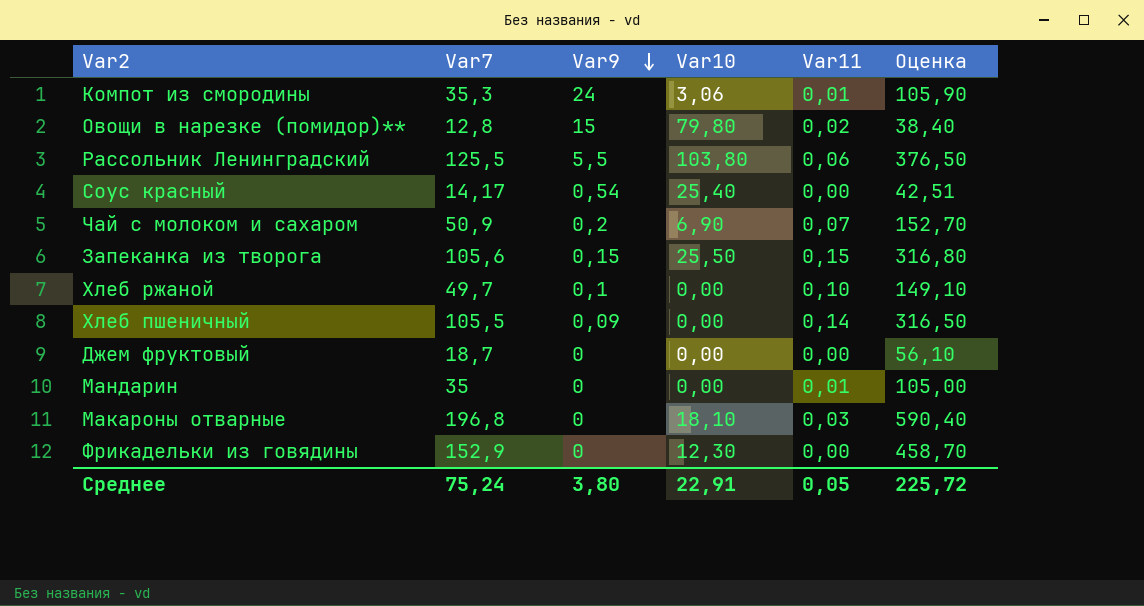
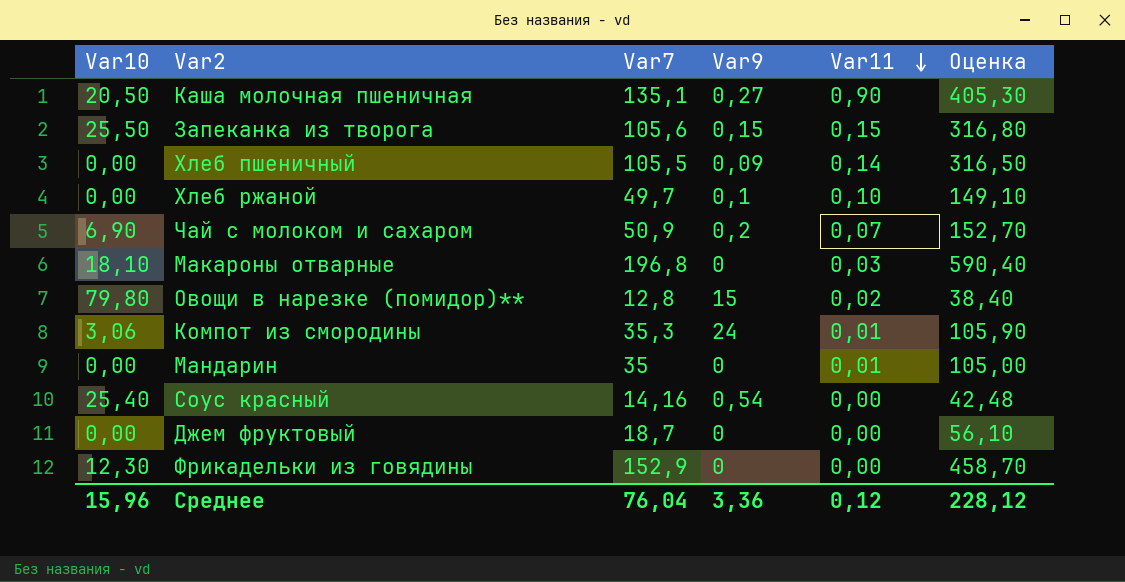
row order: Var9 descending -> Var11 descending
column Var10 | position: 4 -> 1
row Рассольник Ленинградский: 125,5 | 5,5 | 103,80 | 0,06 | 376,50 -> none
row Каша молочная пшеничная: none -> 20,50 | 135,1 | 0,27 | 0,90 | 405,30
Соус красный | Var7: 14,17 -> 14,16
Соус красный | Оценка: 42,51 -> 42,48
Среднее | Var10: 22,91 -> 15,96
Среднее | Var7: 75,24 -> 76,04
Среднее | Var9: 3,80 -> 3,36
Среднее | Var11: 0,05 -> 0,12
Среднее | Оценка: 225,72 -> 228,12

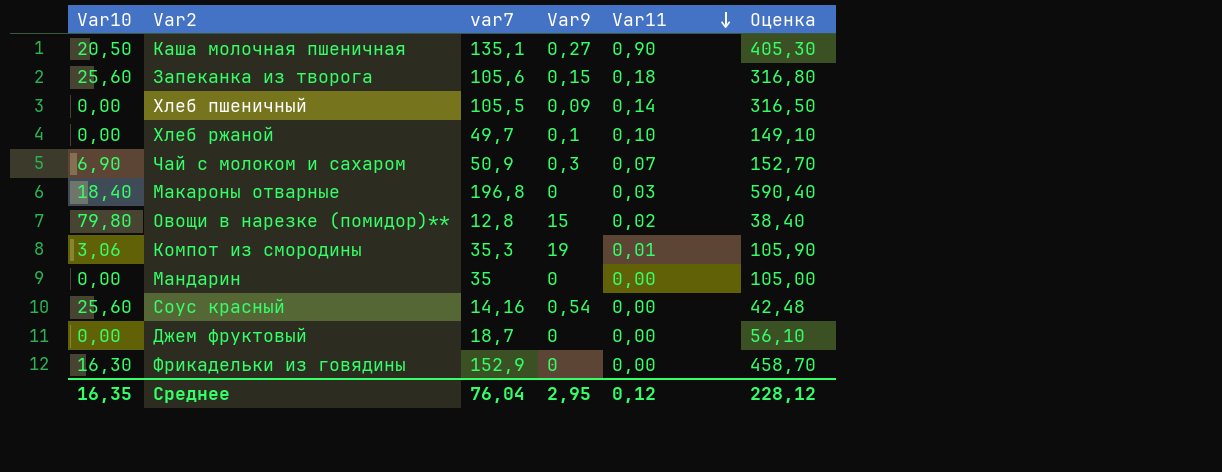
column name: Var7 -> var7
Запеканка из творога | Var10: 25,50 -> 25,60
Запеканка из творога | Var11: 0,15 -> 0,18
Чай с молоком и сахаром | Var9: 0,2 -> 0,3
Макароны отварные | Var10: 18,10 -> 18,40
Компот из смородины | Var9: 24 -> 19
Мандарин | Var11: 0,01 -> 0,00
Соус красный | Var10: 25,40 -> 25,60
Фрикадельки из говядины | Var10: 12,30 -> 16,30
Среднее | Var10: 15,96 -> 16,35
Среднее | Var9: 3,36 -> 2,95

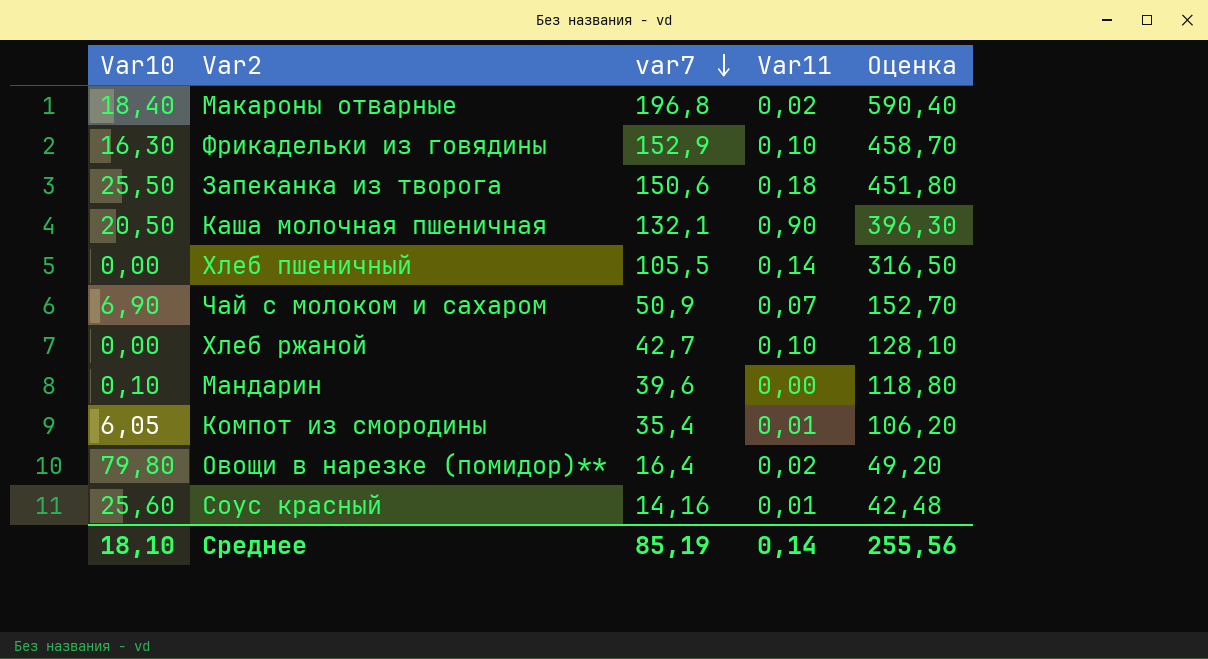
row order: Var11 descending -> var7 descending
column Var9 | position: 4 -> none
row Джем фруктовый: 0,00 | 18,7 | 0 | 0,00 | 56,10 -> none
Макароны отварные | Var11: 0,03 -> 0,02
Фрикадельки из говядины | Var11: 0,00 -> 0,10
Запеканка из творога | Var10: 25,60 -> 25,50
Запеканка из творога | var7: 105,6 -> 150,6
Запеканка из творога | Оценка: 316,80 -> 451,80
Каша молочная пшеничная | var7: 135,1 -> 132,1
Каша молочная пшеничная | Оценка: 405,30 -> 396,30
Хлеб ржаной | var7: 49,7 -> 42,7
Хлеб ржаной | Оценка: 149,10 -> 128,10
Мандарин | Var10: 0,00 -> 0,10
Мандарин | var7: 35 -> 39,6
Мандарин | Оценка: 105,00 -> 118,80
Компот из смородины | Var10: 3,06 -> 6,05
Компот из смородины | var7: 35,3 -> 35,4
Компот из смородины | Оценка: 105,90 -> 106,20
Овощи в нарезке (помидор)** | var7: 12,8 -> 16,4
Овощи в нарезке (помидор)** | Оценка: 38,40 -> 49,20
Соус красный | Var11: 0,00 -> 0,01
Среднее | Var10: 16,35 -> 18,10
Среднее | var7: 76,04 -> 85,19
Среднее | Var11: 0,12 -> 0,14
Среднее | Оценка: 228,12 -> 255,56

